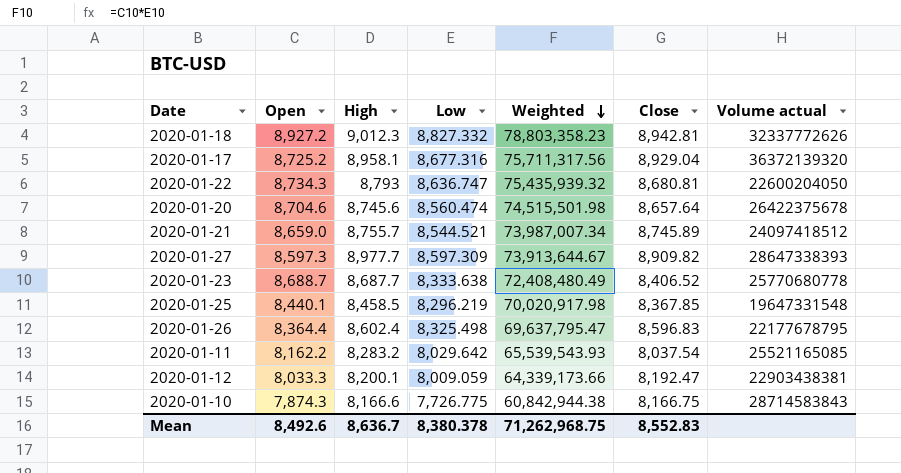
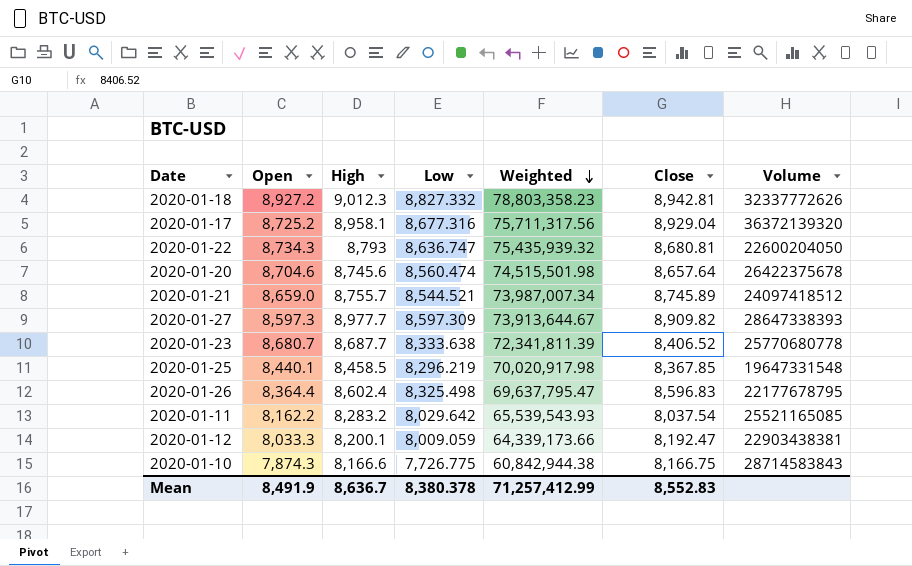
column name: Volume actual -> Volume
2020-01-23 | Open: 8,688.7 -> 8,680.7
2020-01-23 | Weighted: 72,408,480.49 -> 72,341,811.39
Mean | Open: 8,492.6 -> 8,491.9
Mean | Weighted: 71,262,968.75 -> 71,257,412.99

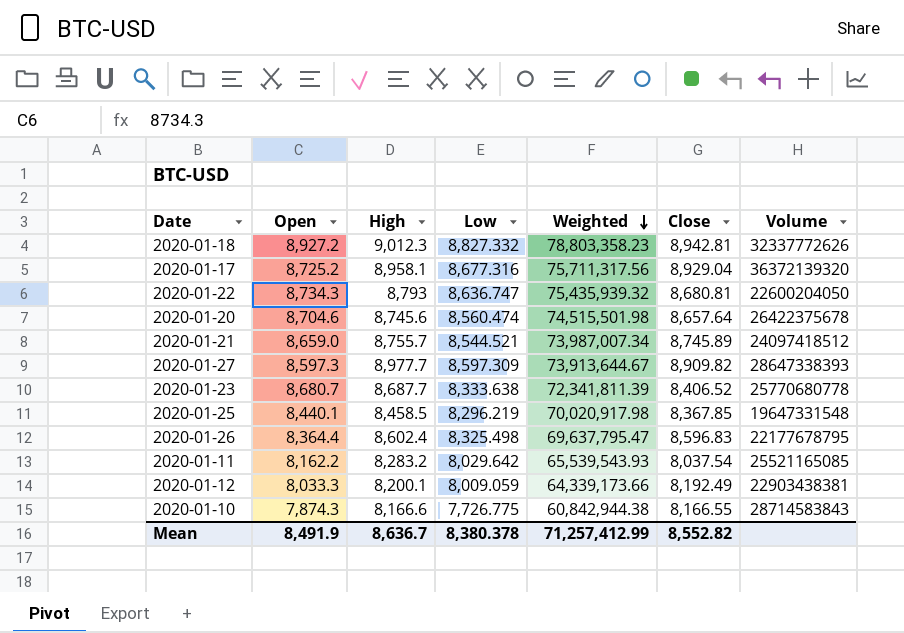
2020-01-12 | Close: 8,192.47 -> 8,192.49
2020-01-10 | Close: 8,166.75 -> 8,166.55
Mean | Close: 8,552.83 -> 8,552.82

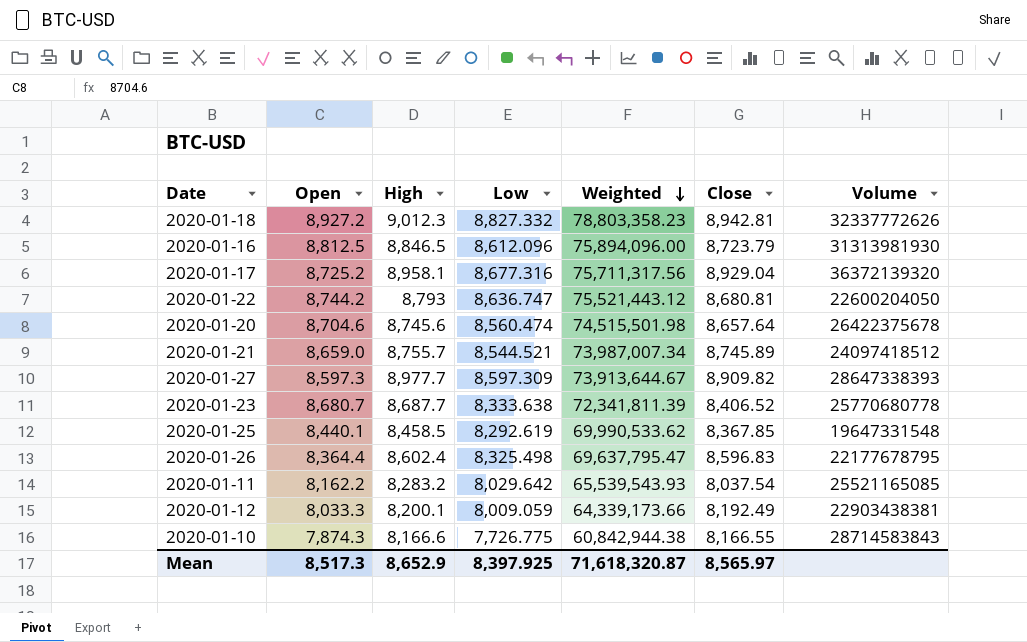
row 2020-01-16: none -> 8,812.5 | 8,846.5 | 8,612.096 | 75,894,096.00 | 8,723.79 | 31313981930
2020-01-22 | Open: 8,734.3 -> 8,744.2
2020-01-22 | Weighted: 75,435,939.32 -> 75,521,443.12
2020-01-25 | Low: 8,296.219 -> 8,292.619
2020-01-25 | Weighted: 70,020,917.98 -> 69,990,533.62
Mean | Open: 8,491.9 -> 8,517.3
Mean | High: 8,636.7 -> 8,652.9
Mean | Low: 8,380.378 -> 8,397.925
Mean | Weighted: 71,257,412.99 -> 71,618,320.87
Mean | Close: 8,552.82 -> 8,565.97

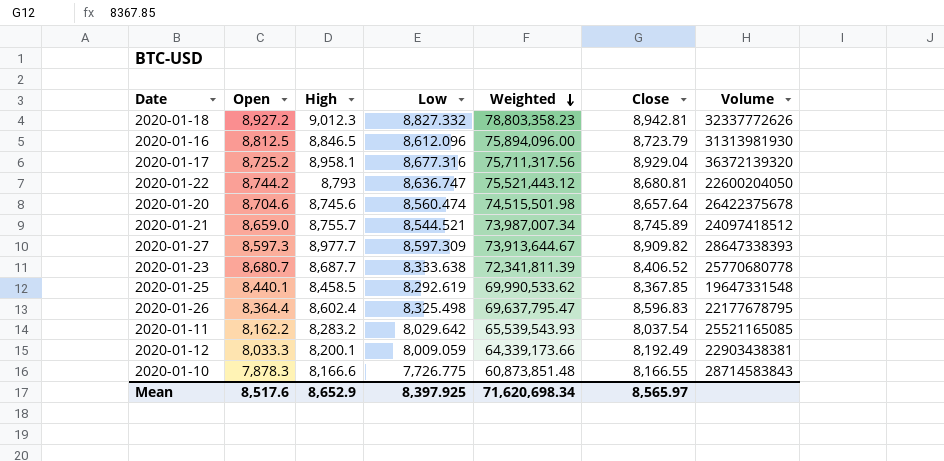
2020-01-10 | Open: 7,874.3 -> 7,878.3
2020-01-10 | Weighted: 60,842,944.38 -> 60,873,851.48
Mean | Open: 8,517.3 -> 8,517.6
Mean | Weighted: 71,618,320.87 -> 71,620,698.34

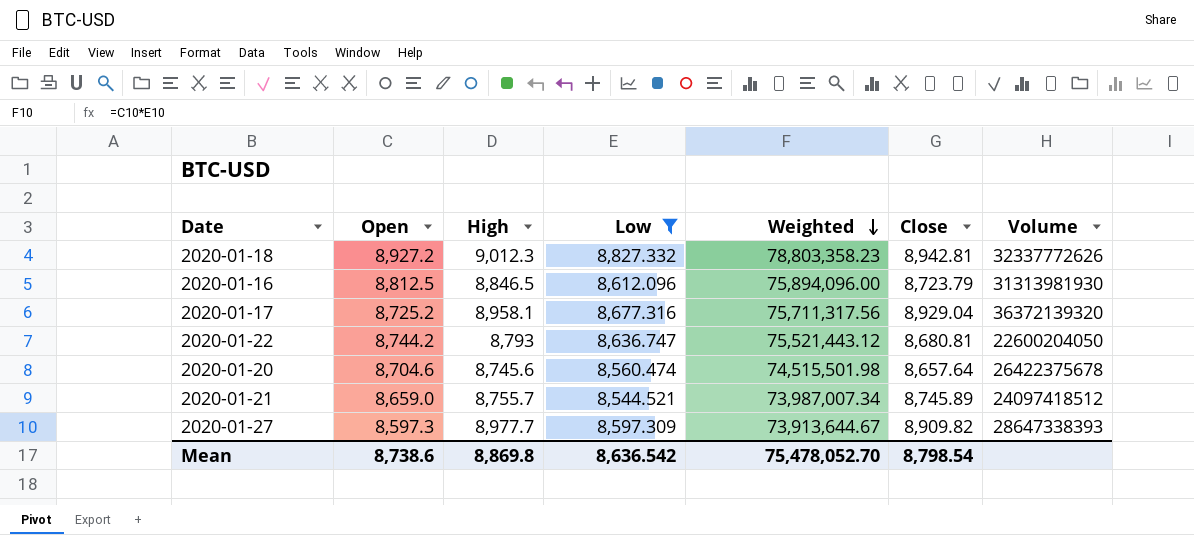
filter: none -> Low >= 8,544.521
Mean | Open: 8,517.6 -> 8,738.6
Mean | High: 8,652.9 -> 8,869.8
Mean | Low: 8,397.925 -> 8,636.542
Mean | Weighted: 71,620,698.34 -> 75,478,052.70
Mean | Close: 8,565.97 -> 8,798.54

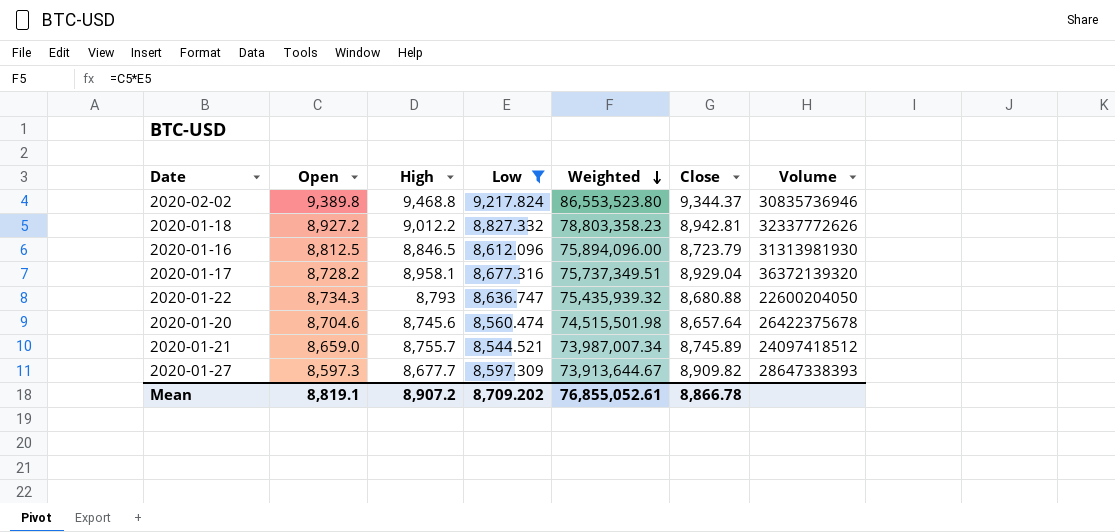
row 2020-02-02: none -> 9,389.8 | 9,468.8 | 9,217.824 | 86,553,523.80 | 9,344.37 | 30835736946
2020-01-18 | High: 9,012.3 -> 9,012.2
2020-01-17 | Open: 8,725.2 -> 8,728.2
2020-01-17 | Weighted: 75,711,317.56 -> 75,737,349.51
2020-01-22 | Open: 8,744.2 -> 8,734.3
2020-01-22 | Weighted: 75,521,443.12 -> 75,435,939.32
2020-01-22 | Close: 8,680.81 -> 8,680.88
2020-01-27 | High: 8,977.7 -> 8,677.7
Mean | Open: 8,738.6 -> 8,819.1
Mean | High: 8,869.8 -> 8,907.2
Mean | Low: 8,636.542 -> 8,709.202
Mean | Weighted: 75,478,052.70 -> 76,855,052.61
Mean | Close: 8,798.54 -> 8,866.78

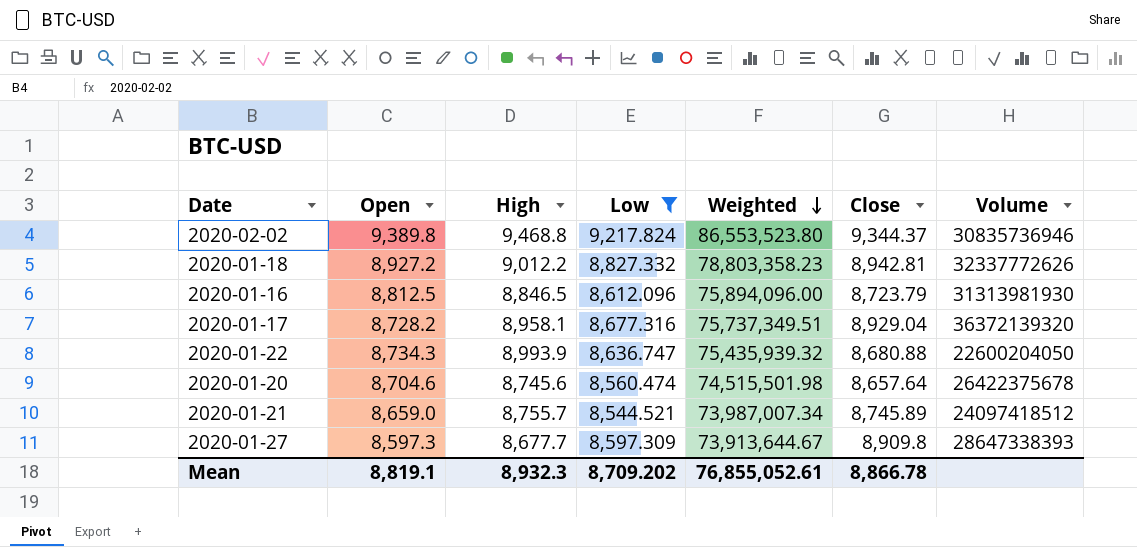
2020-01-22 | High: 8,793 -> 8,993.9
2020-01-27 | Close: 8,909.82 -> 8,909.8
Mean | High: 8,907.2 -> 8,932.3

